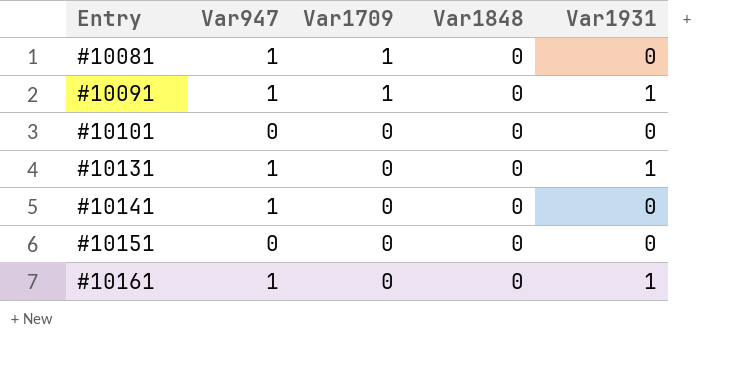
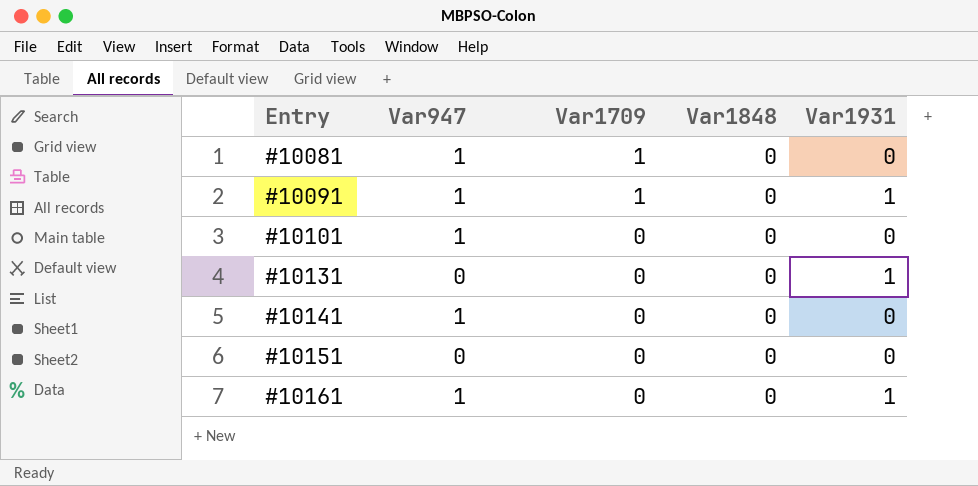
#10101 | Var947: 0 -> 1
#10131 | Var947: 1 -> 0

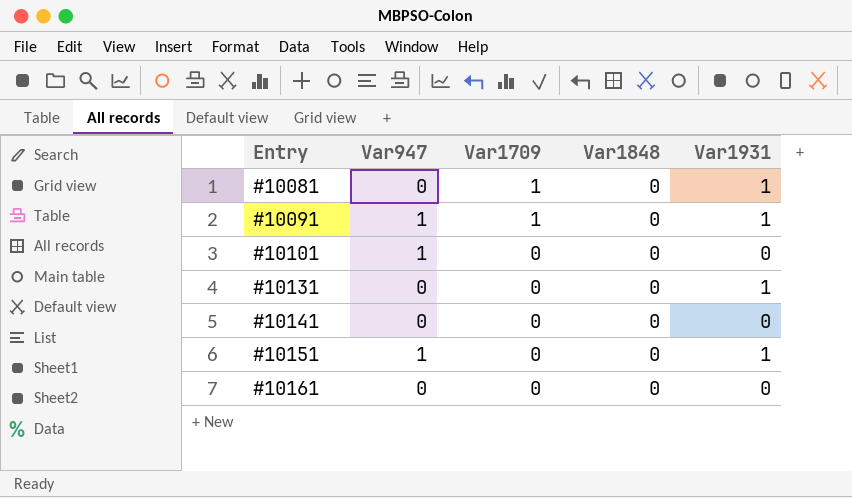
#10081 | Var947: 1 -> 0
#10081 | Var1931: 0 -> 1
#10141 | Var947: 1 -> 0
#10151 | Var947: 0 -> 1
#10151 | Var1931: 0 -> 1
#10161 | Var947: 1 -> 0
#10161 | Var1931: 1 -> 0

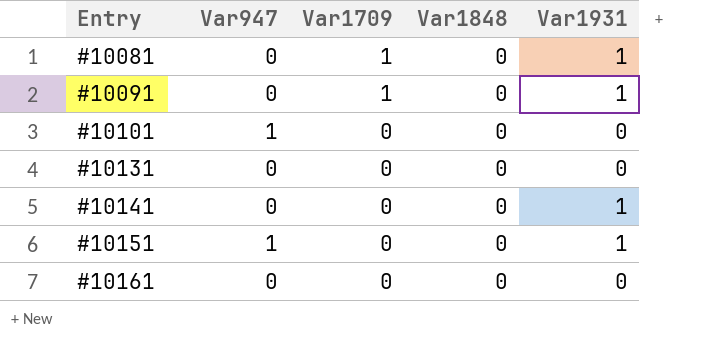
#10091 | Var947: 1 -> 0
#10131 | Var1931: 1 -> 0
#10141 | Var1931: 0 -> 1

